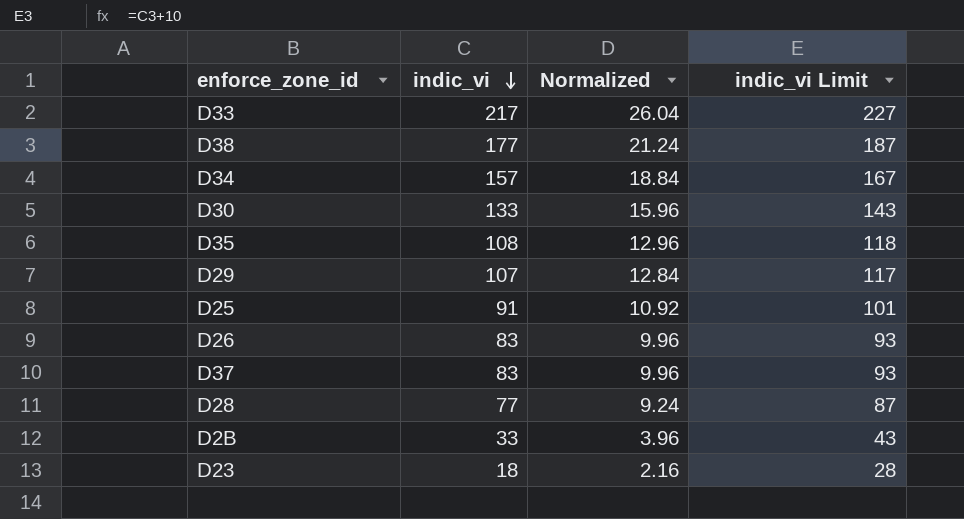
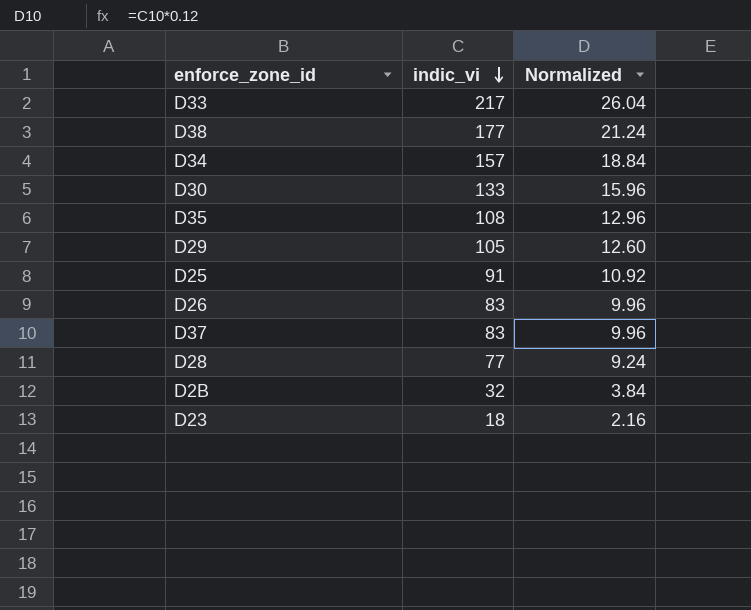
column indic_vi Limit | formula: [indic_vi] + 10 -> none
D29 | indic_vi: 107 -> 105
D29 | Normalized: 12.84 -> 12.60
D2B | indic_vi: 33 -> 32
D2B | Normalized: 3.96 -> 3.84

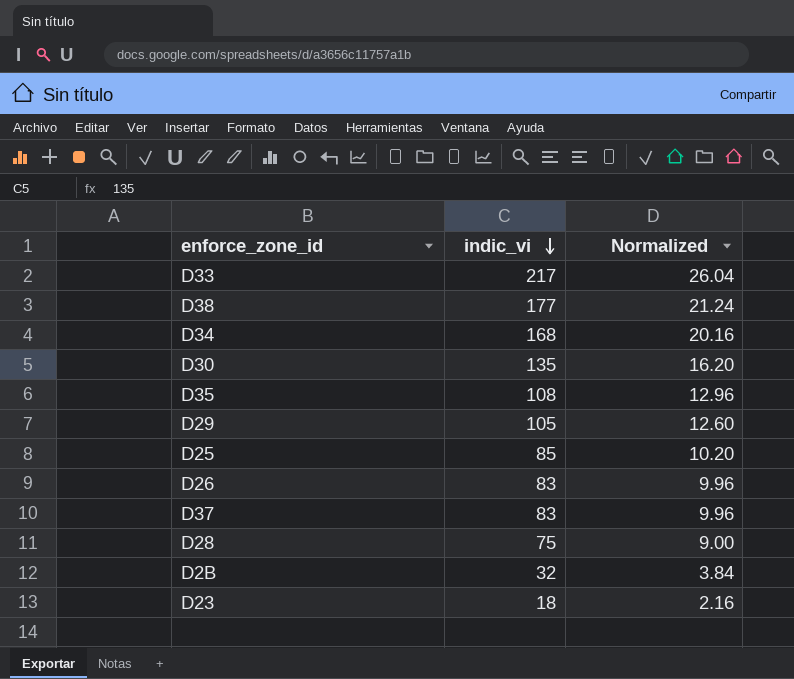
D34 | indic_vi: 157 -> 168
D34 | Normalized: 18.84 -> 20.16
D30 | indic_vi: 133 -> 135
D30 | Normalized: 15.96 -> 16.20
D25 | indic_vi: 91 -> 85
D25 | Normalized: 10.92 -> 10.20
D28 | indic_vi: 77 -> 75
D28 | Normalized: 9.24 -> 9.00

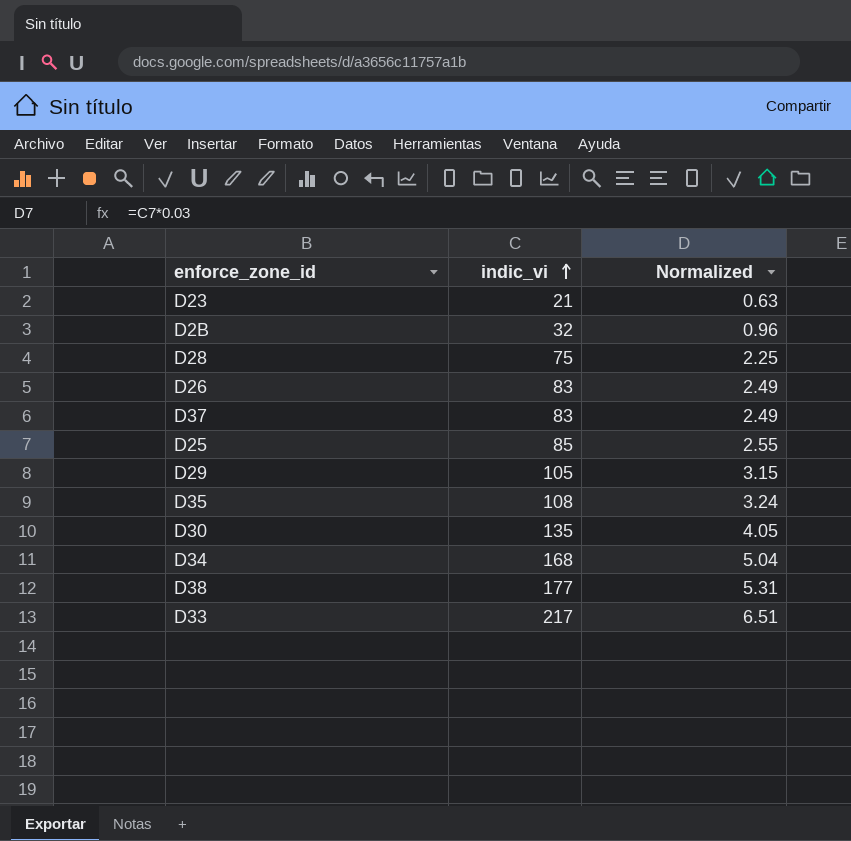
row order: indic_vi descending -> indic_vi ascending
column Normalized | formula: [indic_vi] * 0.12 -> [indic_vi] * 0.03
D23 | indic_vi: 18 -> 21

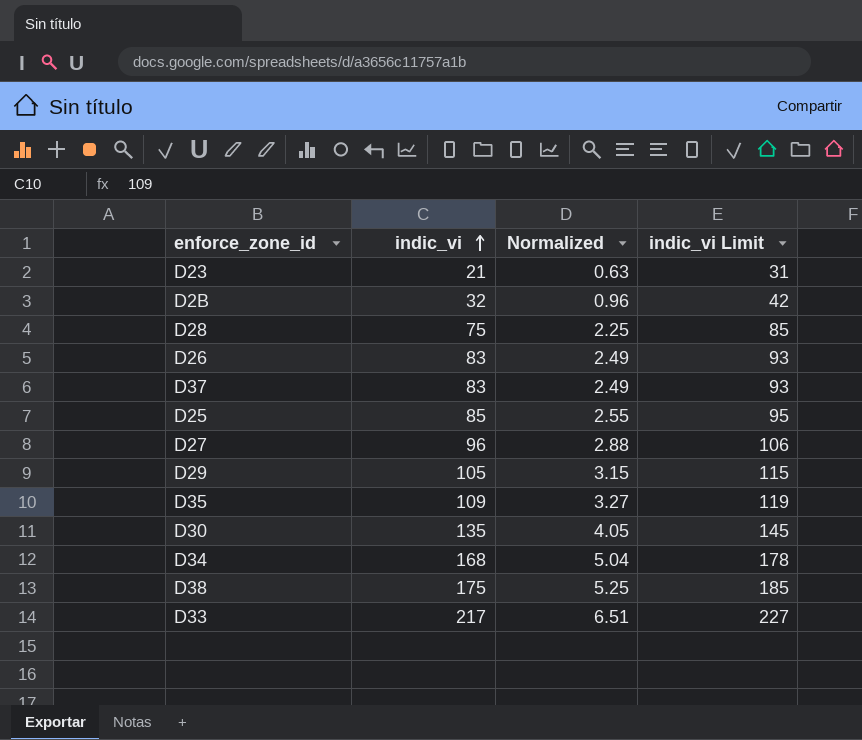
column indic_vi Limit | formula: none -> [indic_vi] + 10
row D27: none -> 96 | 2.88 | 106
D35 | indic_vi: 108 -> 109
D35 | Normalized: 3.24 -> 3.27
D38 | indic_vi: 177 -> 175
D38 | Normalized: 5.31 -> 5.25

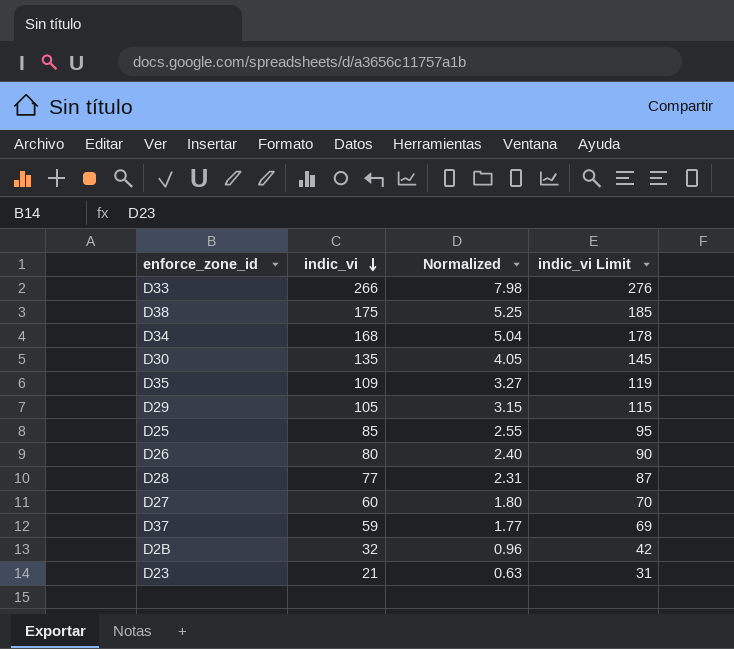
row order: indic_vi ascending -> indic_vi descending
D33 | indic_vi: 217 -> 266
D33 | Normalized: 6.51 -> 7.98
D33 | indic_vi Limit: 227 -> 276
D26 | indic_vi: 83 -> 80
D26 | Normalized: 2.49 -> 2.40
D26 | indic_vi Limit: 93 -> 90
D28 | indic_vi: 75 -> 77
D28 | Normalized: 2.25 -> 2.31
D28 | indic_vi Limit: 85 -> 87
D27 | indic_vi: 96 -> 60
D27 | Normalized: 2.88 -> 1.80
D27 | indic_vi Limit: 106 -> 70
D37 | indic_vi: 83 -> 59
D37 | Normalized: 2.49 -> 1.77
D37 | indic_vi Limit: 93 -> 69

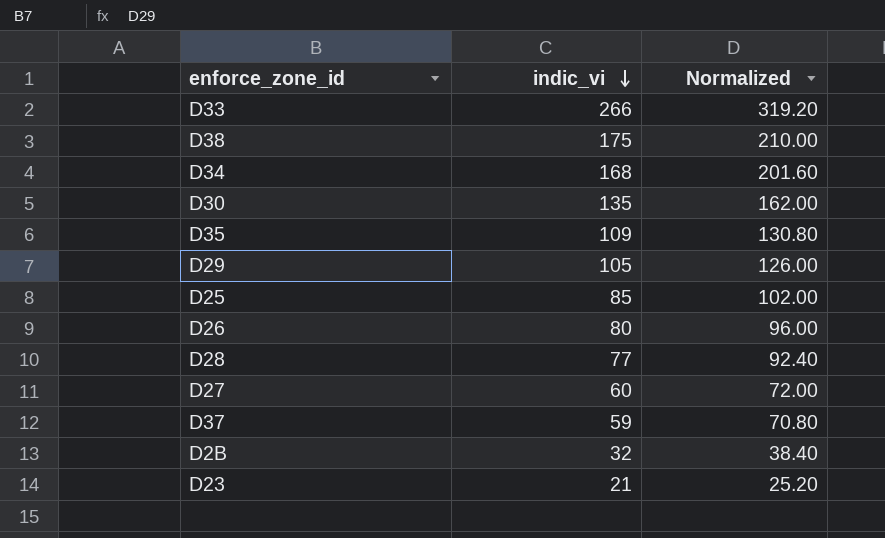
column indic_vi Limit | formula: [indic_vi] + 10 -> none
column Normalized | formula: [indic_vi] * 0.03 -> [indic_vi] * 1.2

